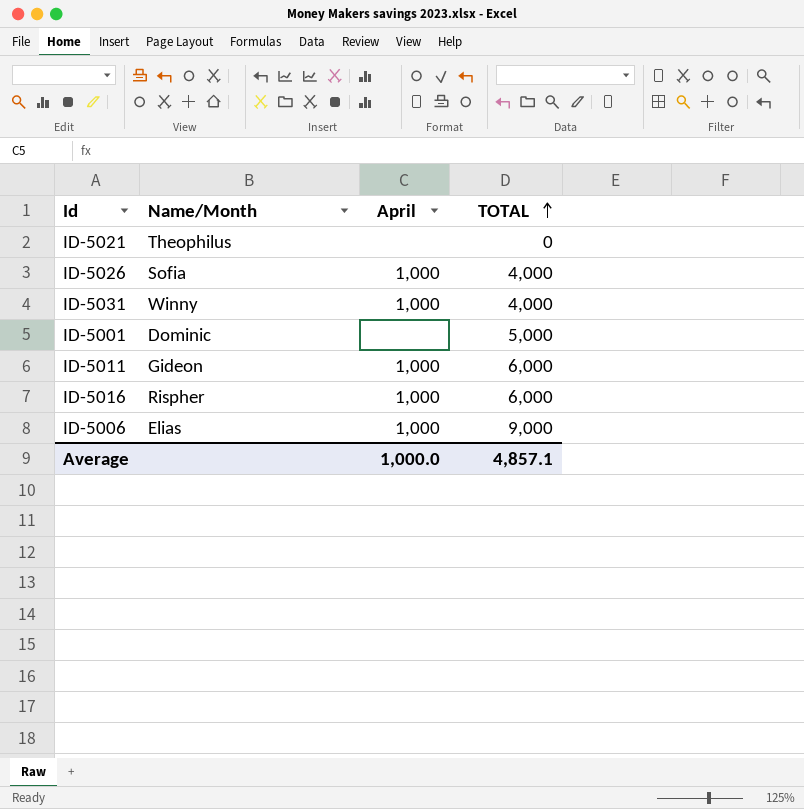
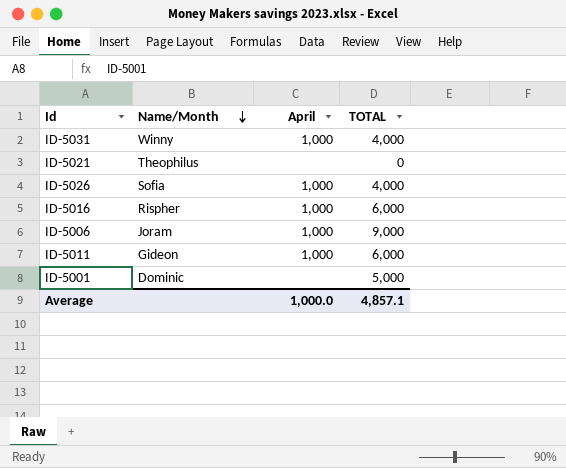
row order: TOTAL ascending -> Name/Month descending
ID-5006 | Name/Month: Elias -> Joram

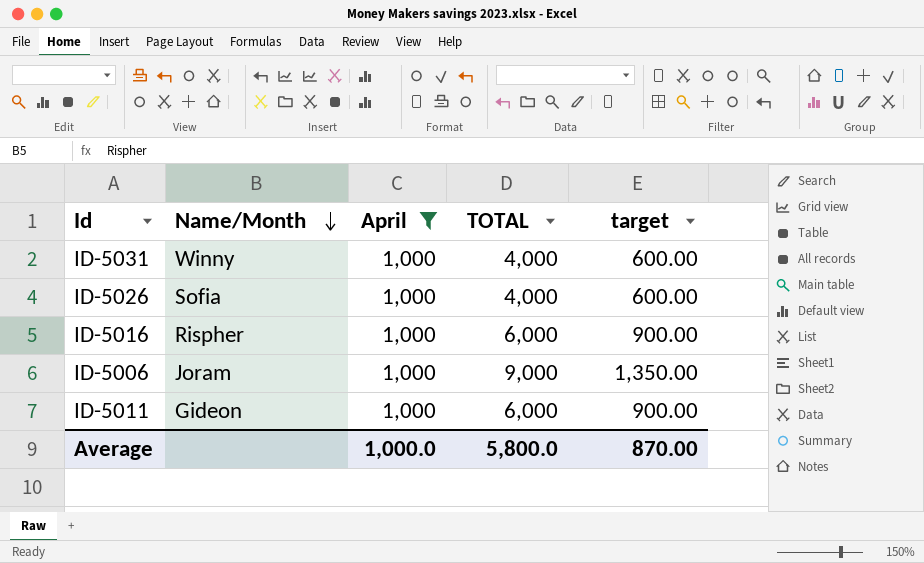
filter: none -> April = 1,000
column target | formula: none -> [TOTAL] * 0.15
Average | TOTAL: 4,857.1 -> 5,800.0

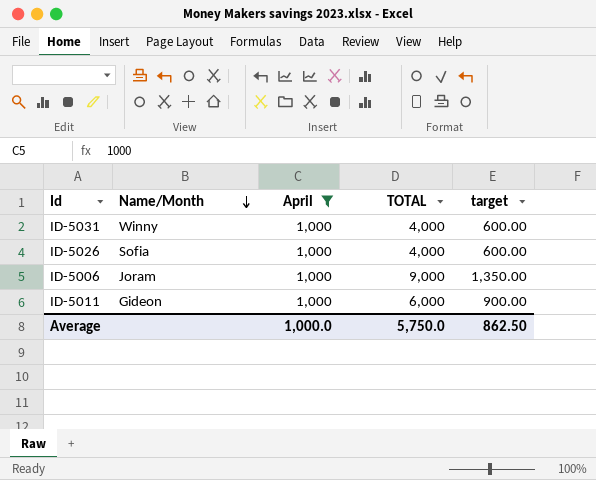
row ID-5016: Rispher | 1,000 | 6,000 | 900.00 -> none
Average | TOTAL: 5,800.0 -> 5,750.0
Average | target: 870.00 -> 862.50

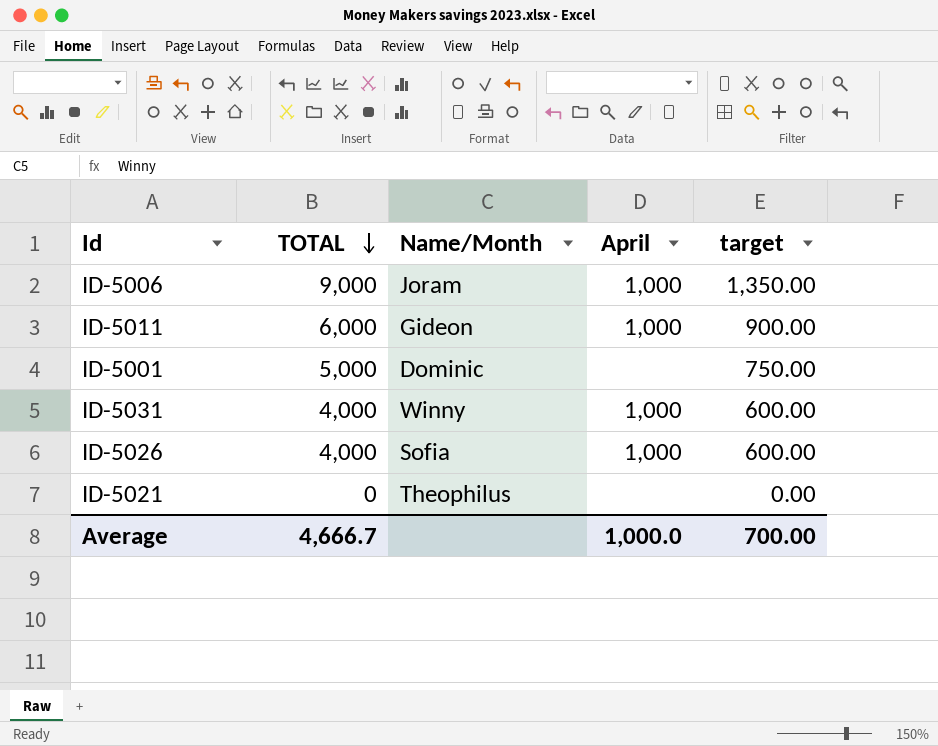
filter: April = 1,000 -> none
row order: Name/Month descending -> TOTAL descending
column TOTAL | position: 4 -> 2
Average | TOTAL: 5,750.0 -> 4,666.7
Average | target: 862.50 -> 700.00

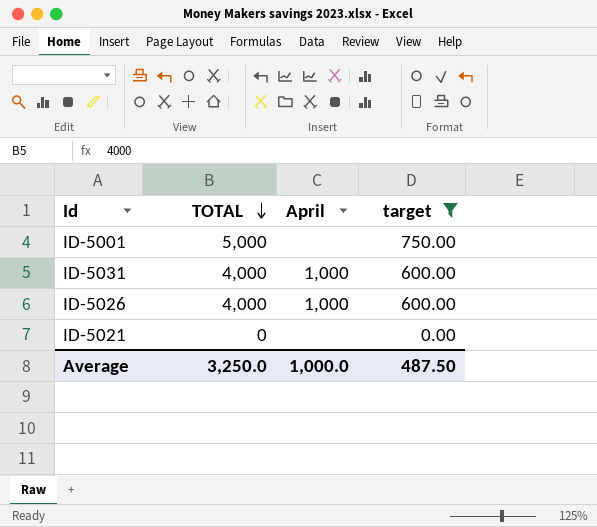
filter: none -> target <= 750.00
column Name/Month | position: 3 -> none
Average | TOTAL: 4,666.7 -> 3,250.0
Average | target: 700.00 -> 487.50

